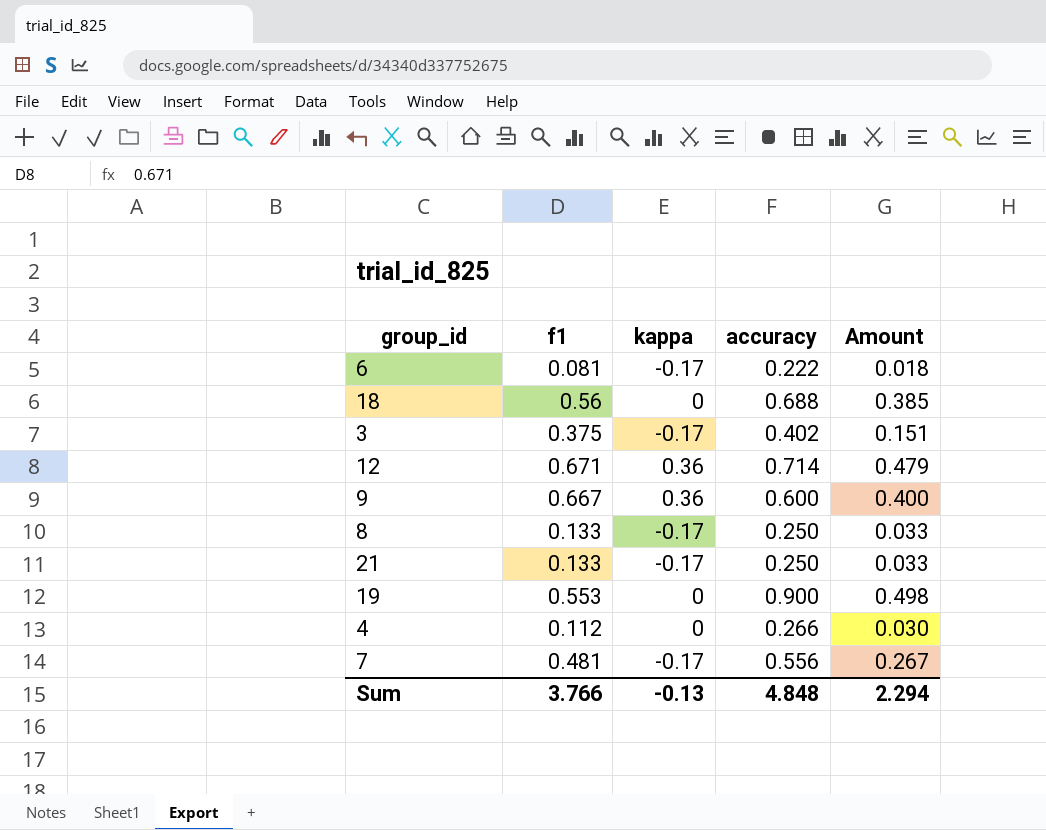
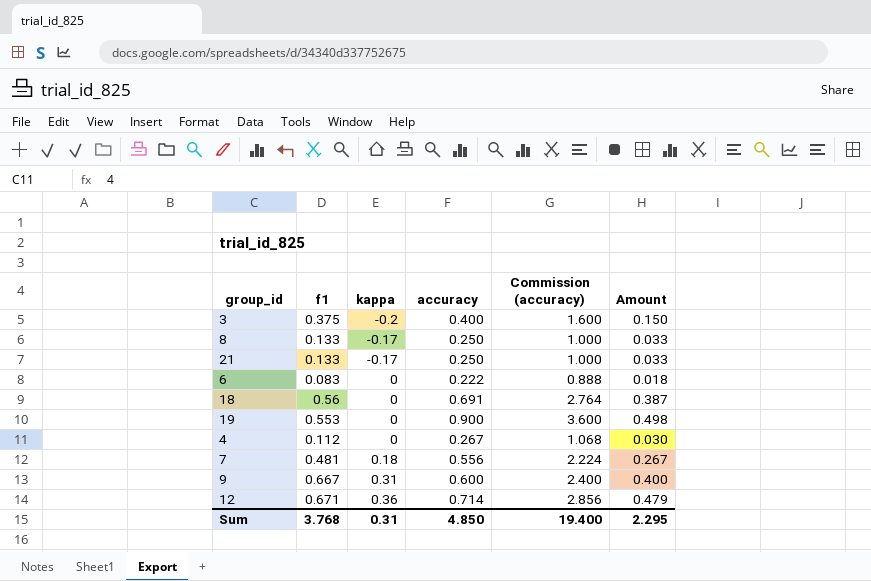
row order: none -> kappa ascending
column Commission (accuracy) | formula: none -> [accuracy] * 4
3 | kappa: -0.17 -> -0.2
3 | accuracy: 0.402 -> 0.400
3 | Amount: 0.151 -> 0.150
6 | f1: 0.081 -> 0.083
6 | kappa: -0.17 -> 0
18 | accuracy: 0.688 -> 0.691
18 | Amount: 0.385 -> 0.387
4 | accuracy: 0.266 -> 0.267
7 | kappa: -0.17 -> 0.18
9 | kappa: 0.36 -> 0.31
Sum | f1: 3.766 -> 3.768
Sum | kappa: -0.13 -> 0.31
Sum | accuracy: 4.848 -> 4.850
Sum | Amount: 2.294 -> 2.295

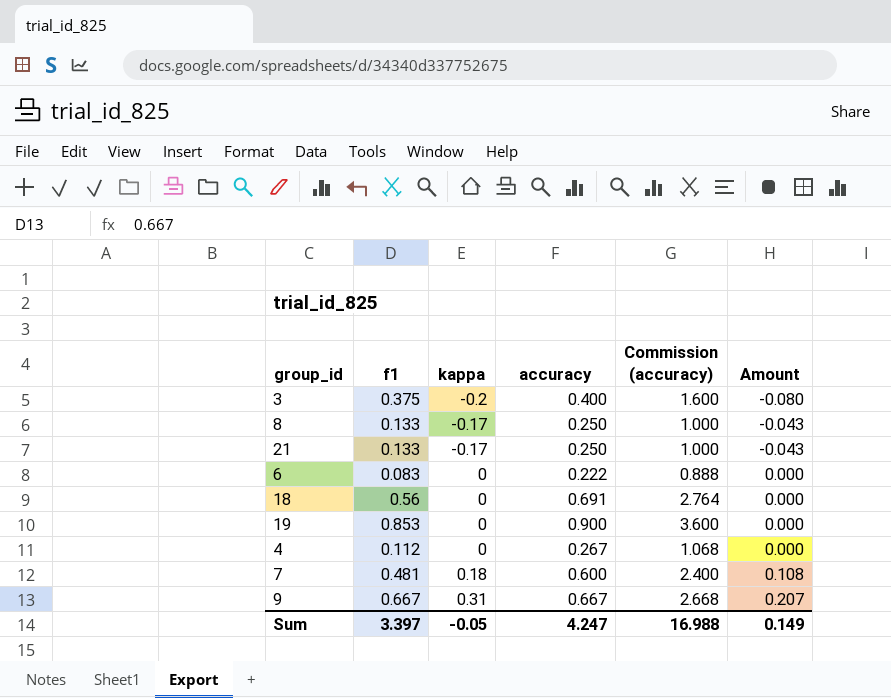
column Amount | formula: [f1] * [accuracy] -> [kappa] * [accuracy]
row 12: 0.671 | 0.36 | 0.714 | 2.856 | 0.479 -> none
19 | f1: 0.553 -> 0.853
7 | accuracy: 0.556 -> 0.600
7 | Commission (accuracy): 2.224 -> 2.400
9 | accuracy: 0.600 -> 0.667
9 | Commission (accuracy): 2.400 -> 2.668
Sum | f1: 3.768 -> 3.397
Sum | kappa: 0.31 -> -0.05
Sum | accuracy: 4.850 -> 4.247
Sum | Commission (accuracy): 19.400 -> 16.988
Sum | Amount: 2.295 -> 0.149

